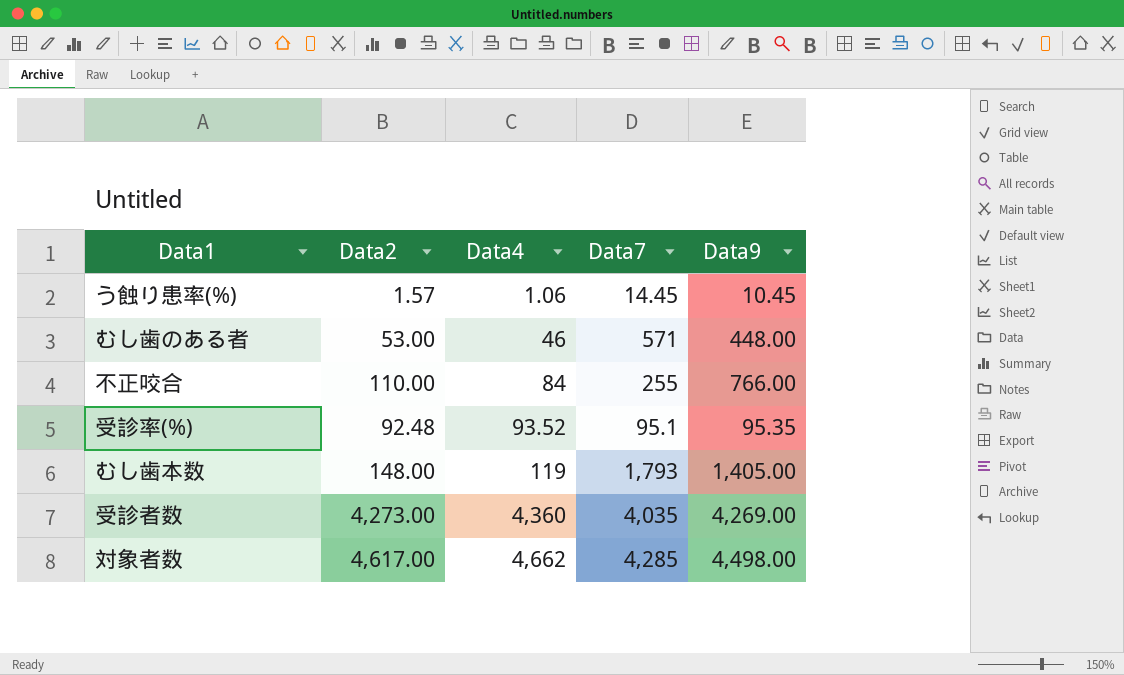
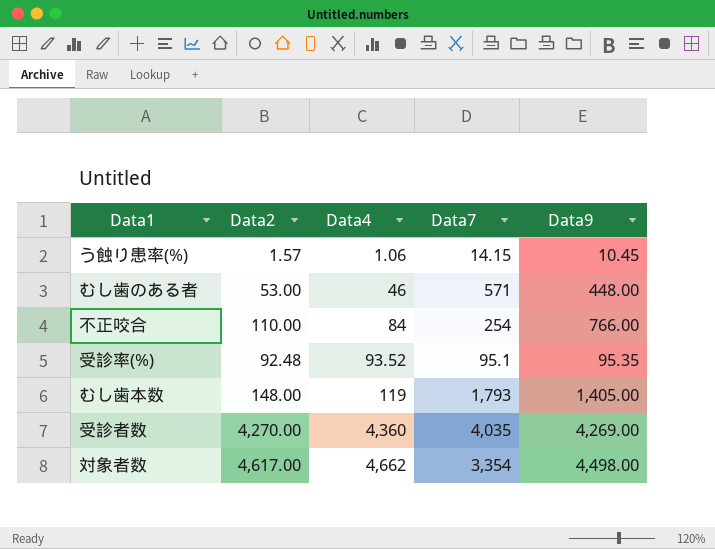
う蝕り患率(%) | Data7: 14.45 -> 14.15
不正咬合 | Data7: 255 -> 254
受診者数 | Data2: 4,273.00 -> 4,270.00
対象者数 | Data7: 4,285 -> 3,354

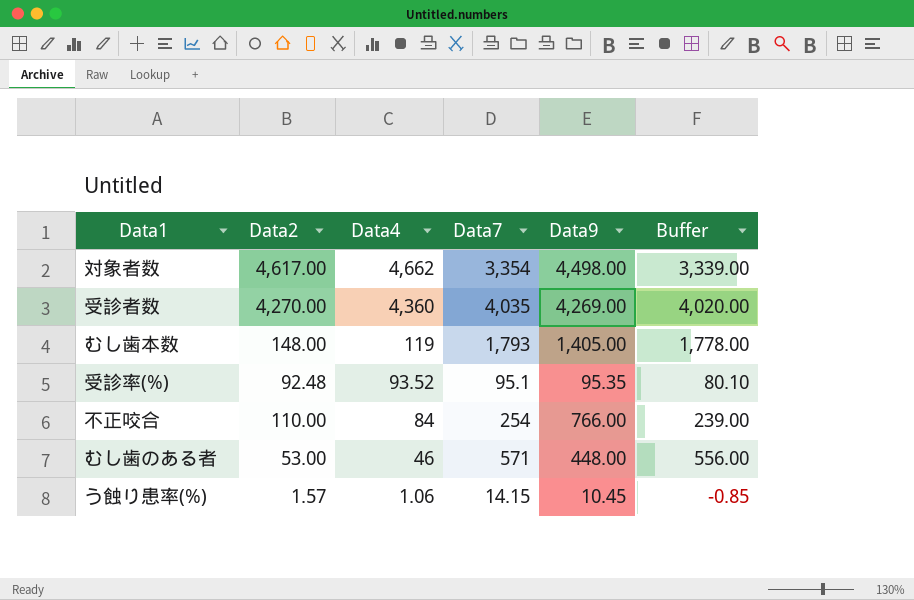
row order: Data4 ascending -> Data4 descending
column Buffer | formula: none -> [Data7] - 15

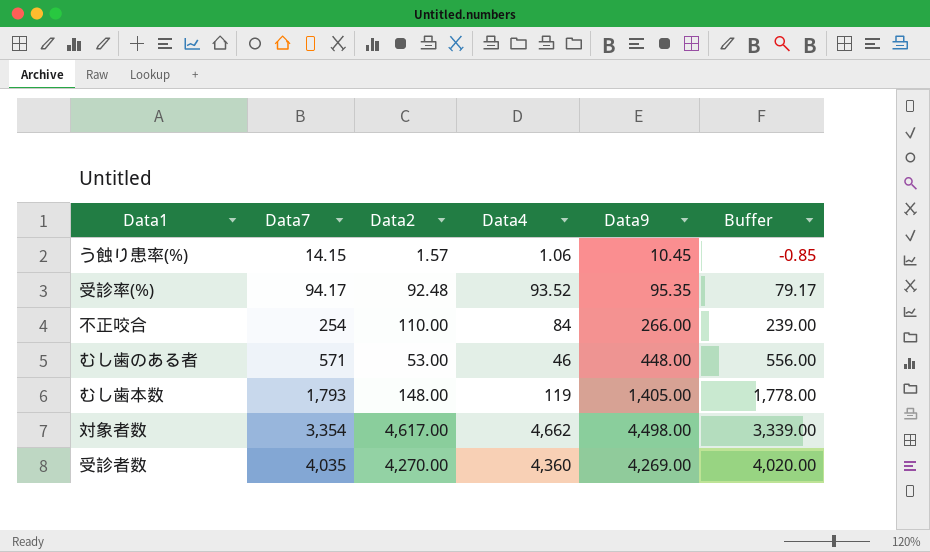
row order: Data4 descending -> Data7 ascending
column Data7 | position: 4 -> 2
受診率(%) | Data7: 95.1 -> 94.17
受診率(%) | Buffer: 80.10 -> 79.17
不正咬合 | Data9: 766.00 -> 266.00

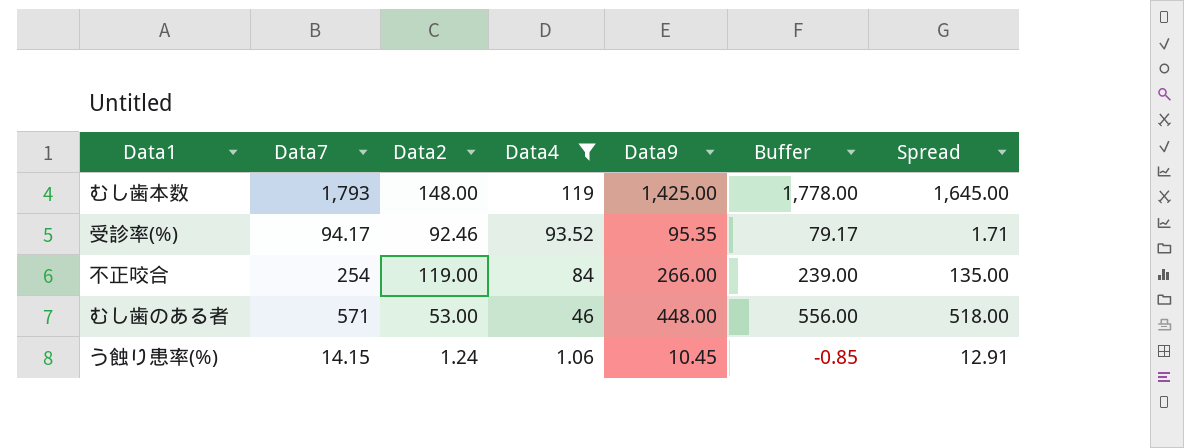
filter: none -> Data4 <= 119
row order: Data7 ascending -> Data4 descending
column Spread | formula: none -> [Data7] - [Data2]
むし歯本数 | Data9: 1,405.00 -> 1,425.00
受診率(%) | Data2: 92.48 -> 92.46
不正咬合 | Data2: 110.00 -> 119.00
う蝕り患率(%) | Data2: 1.57 -> 1.24

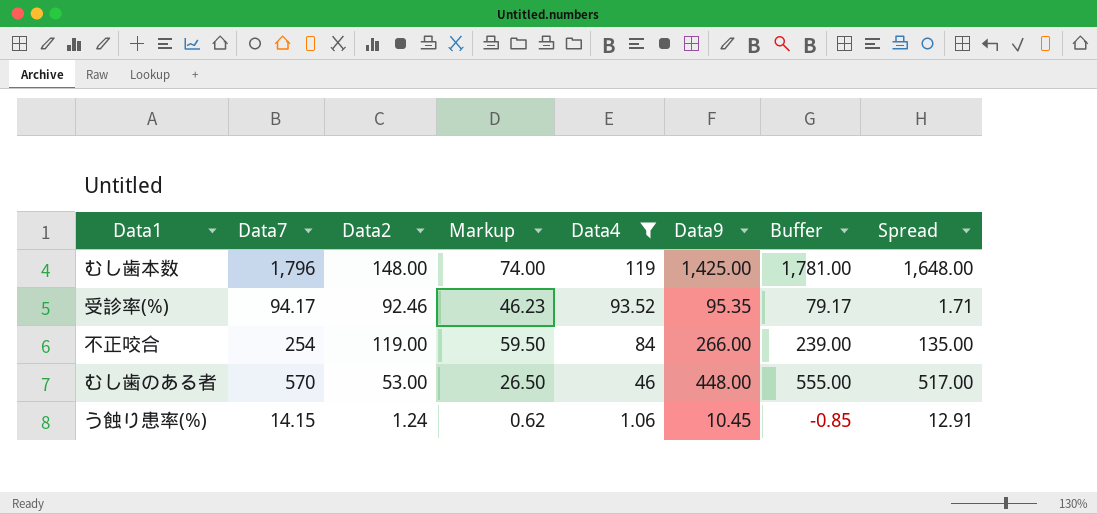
column Markup | formula: none -> [Data2] * 0.5
むし歯本数 | Data7: 1,793 -> 1,796
むし歯本数 | Buffer: 1,778.00 -> 1,781.00
むし歯本数 | Spread: 1,645.00 -> 1,648.00
むし歯のある者 | Data7: 571 -> 570
むし歯のある者 | Buffer: 556.00 -> 555.00
むし歯のある者 | Spread: 518.00 -> 517.00

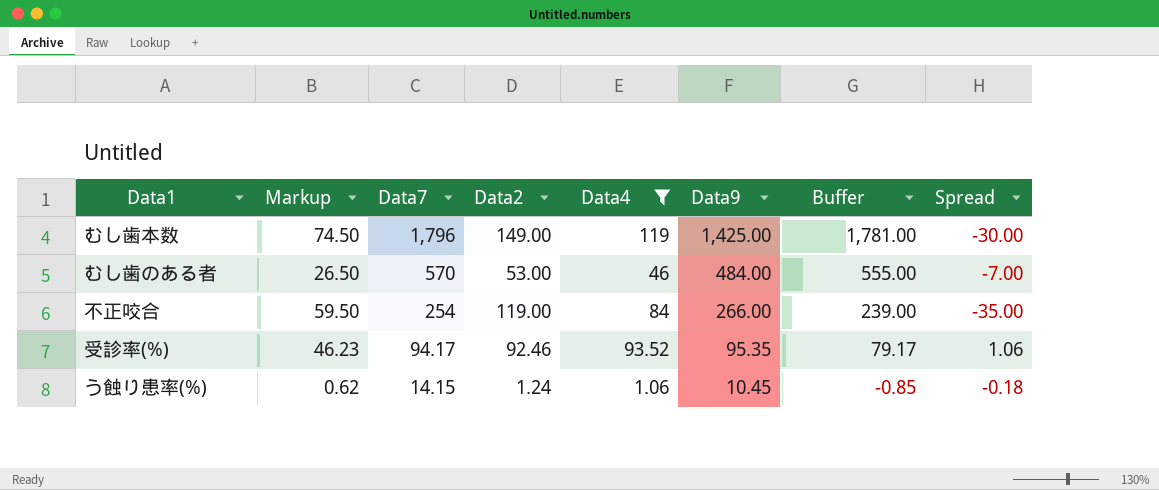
row order: Data4 descending -> Data7 descending
column Markup | position: 4 -> 2
column Spread | formula: [Data7] - [Data2] -> [Data4] - [Data2]
むし歯本数 | Markup: 74.00 -> 74.50
むし歯本数 | Data2: 148.00 -> 149.00
むし歯のある者 | Data9: 448.00 -> 484.00

